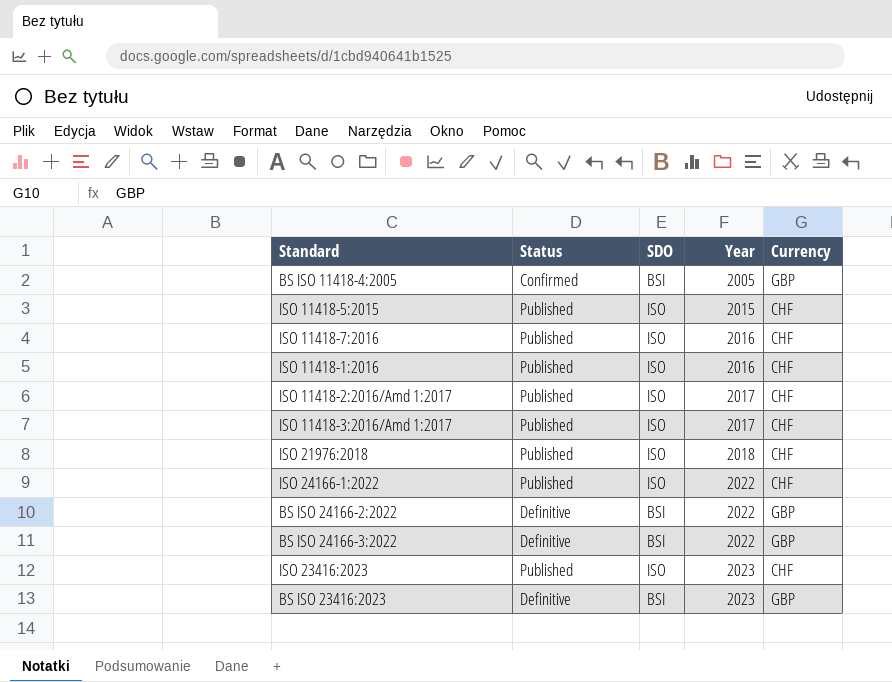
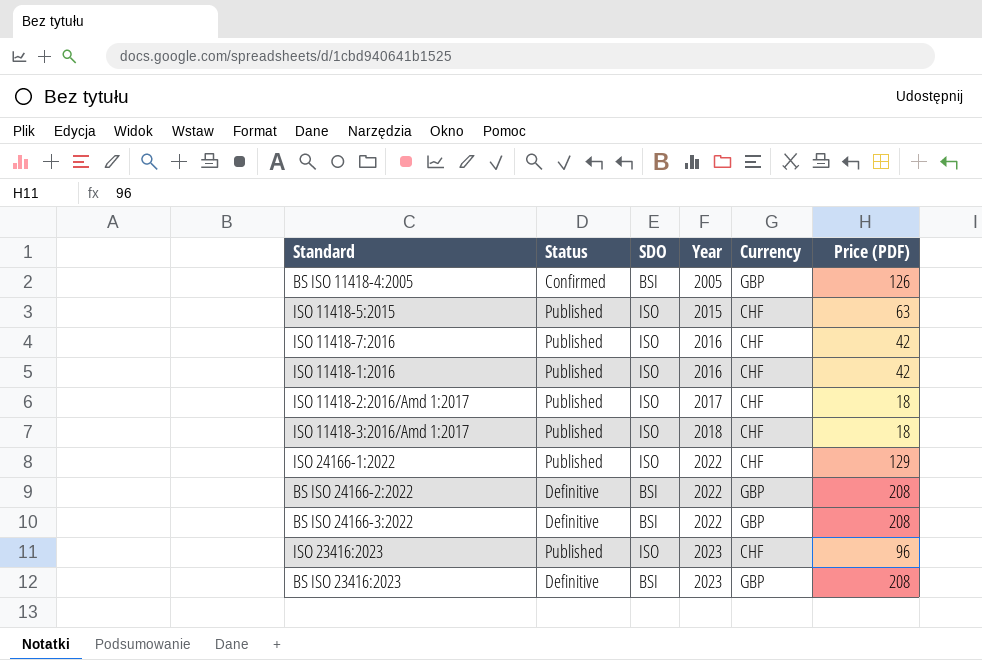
column Price (PDF) | position: none -> 6
row ISO 21976:2018: Published | ISO | 2018 | CHF -> none
ISO 11418-3:2016/Amd 1:2017 | Year: 2017 -> 2018

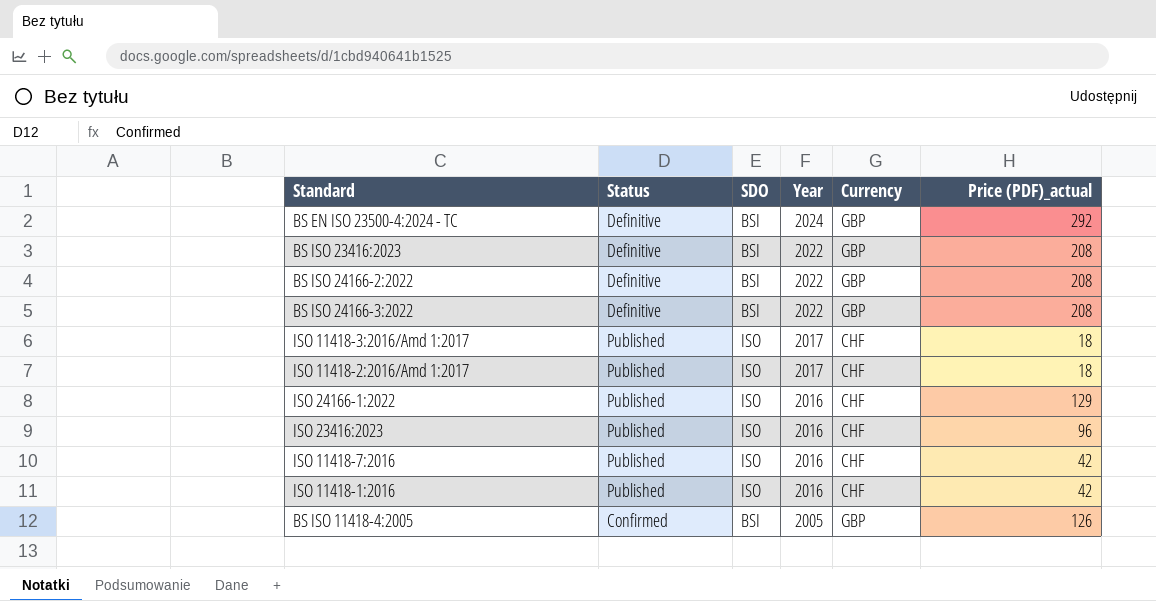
row order: Year ascending -> Year descending
column name: Price (PDF) -> Price (PDF)_actual
row ISO 11418-5:2015: Published | ISO | 2015 | CHF | 63 -> none
row BS EN ISO 23500-4:2024 - TC: none -> Definitive | BSI | 2024 | GBP | 292
BS ISO 23416:2023 | Year: 2023 -> 2022
ISO 11418-3:2016/Amd 1:2017 | Year: 2018 -> 2017
ISO 24166-1:2022 | Year: 2022 -> 2016
ISO 23416:2023 | Year: 2023 -> 2016

